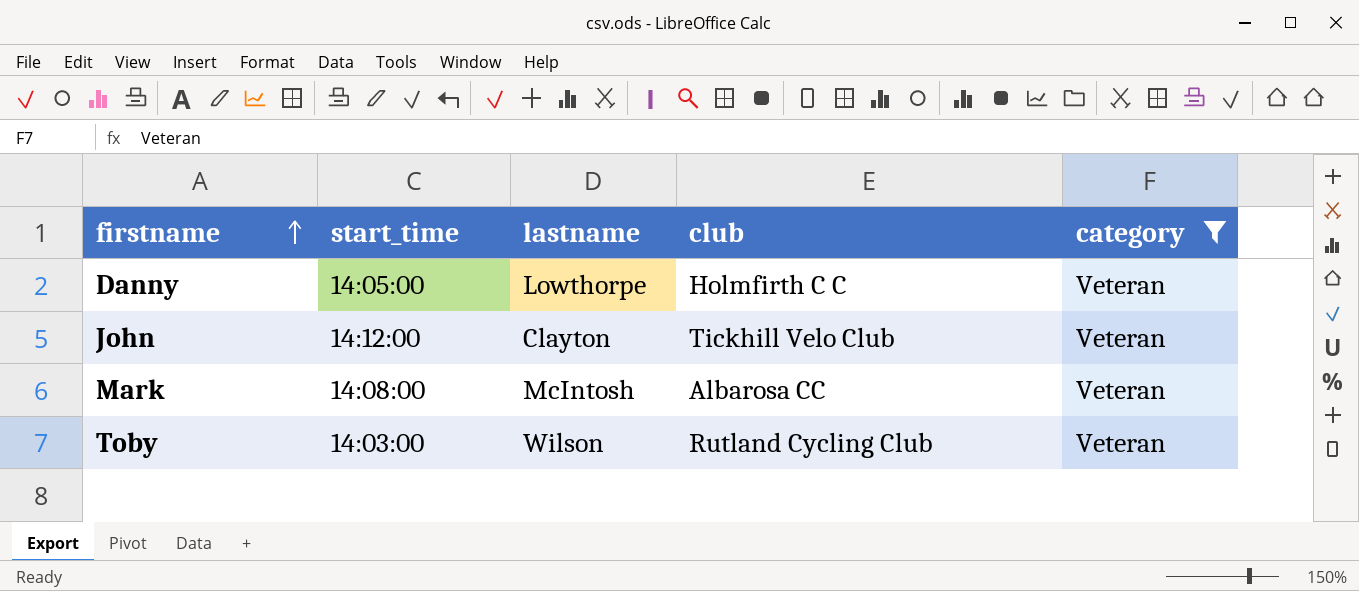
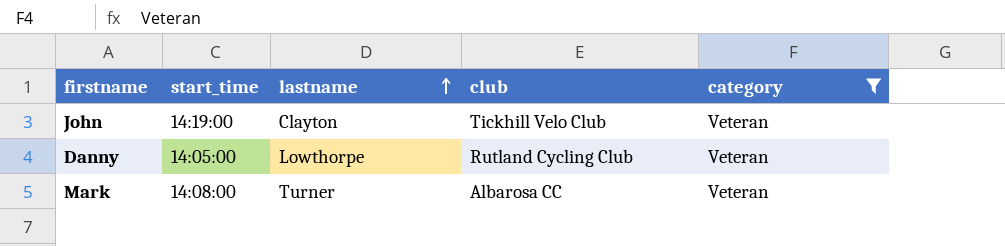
row order: firstname ascending -> lastname ascending
row Toby: 14:03:00 | Wilson | Rutland Cycling Club | Veteran -> none
John | start_time: 14:12:00 -> 14:19:00
Danny | club: Holmfirth C C -> Rutland Cycling Club
Mark | lastname: McIntosh -> Turner

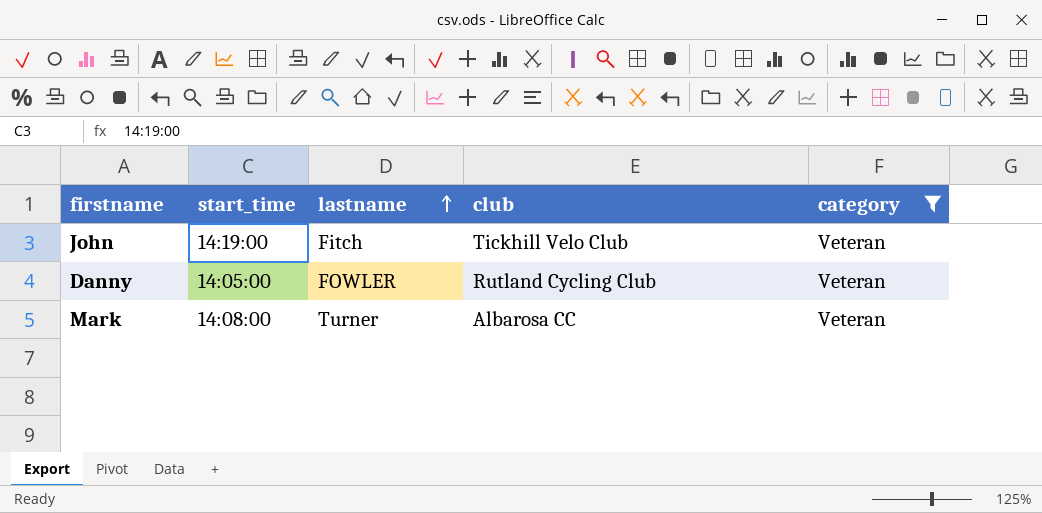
John | lastname: Clayton -> Fitch
Danny | lastname: Lowthorpe -> FOWLER

